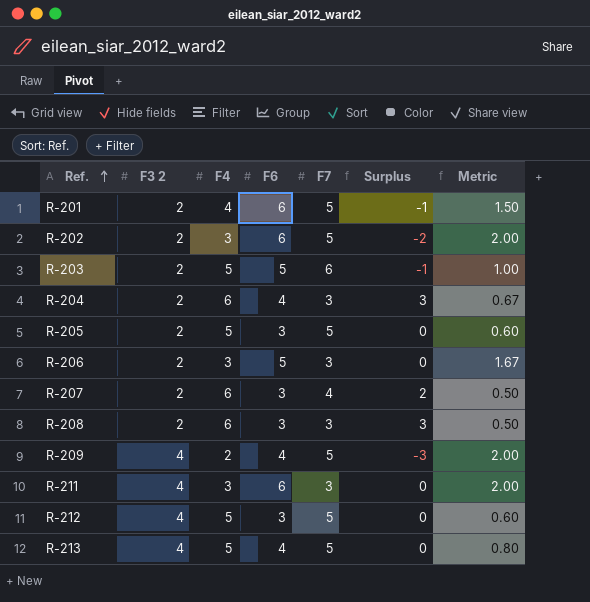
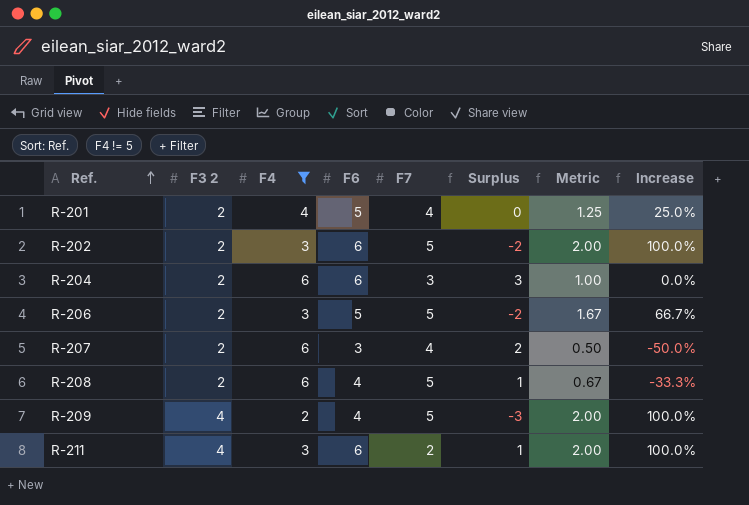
filter: none -> F4 != 5
column Increase | formula: none -> ([F6] - [F4]) / [F4]
R-201 | F6: 6 -> 5
R-201 | F7: 5 -> 4
R-201 | Surplus: -1 -> 0
R-201 | Metric: 1.50 -> 1.25
R-204 | F6: 4 -> 6
R-204 | Metric: 0.67 -> 1.00
R-206 | F7: 3 -> 5
R-206 | Surplus: 0 -> -2
R-208 | F6: 3 -> 4
R-208 | F7: 3 -> 5
R-208 | Surplus: 3 -> 1
R-208 | Metric: 0.50 -> 0.67
R-211 | F7: 3 -> 2
R-211 | Surplus: 0 -> 1

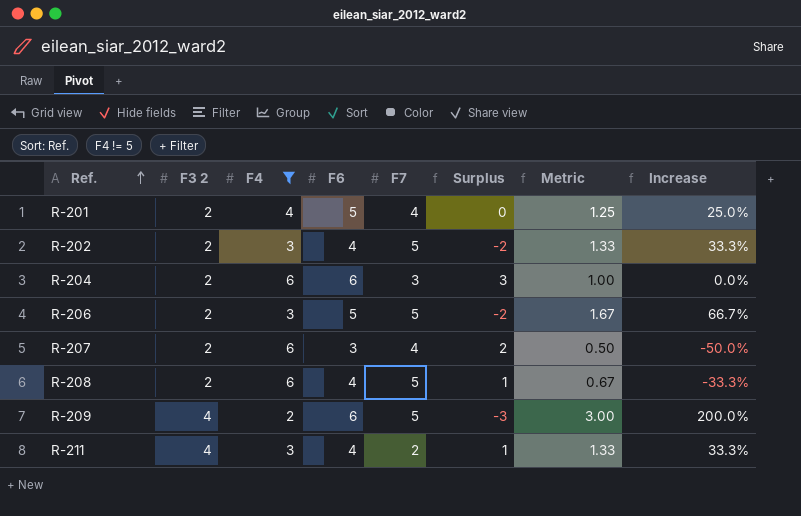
R-202 | F6: 6 -> 4
R-202 | Metric: 2.00 -> 1.33
R-202 | Increase: 100.0% -> 33.3%
R-209 | F6: 4 -> 6
R-209 | Metric: 2.00 -> 3.00
R-209 | Increase: 100.0% -> 200.0%
R-211 | F6: 6 -> 4
R-211 | Metric: 2.00 -> 1.33
R-211 | Increase: 100.0% -> 33.3%

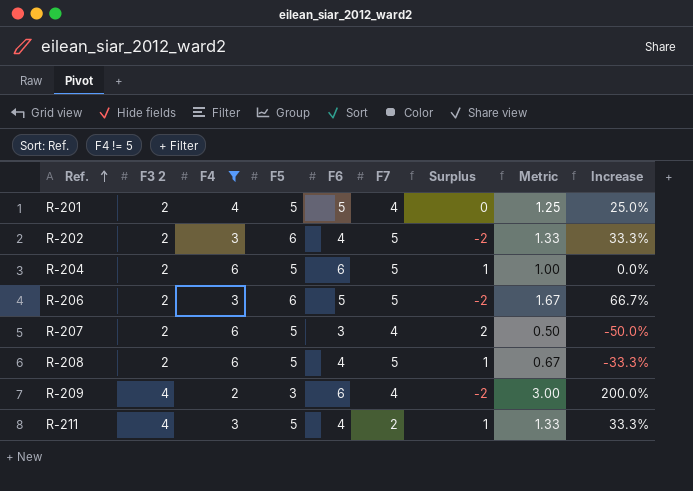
column F5 | position: none -> 4
R-204 | F7: 3 -> 5
R-204 | Surplus: 3 -> 1
R-209 | F7: 5 -> 4
R-209 | Surplus: -3 -> -2

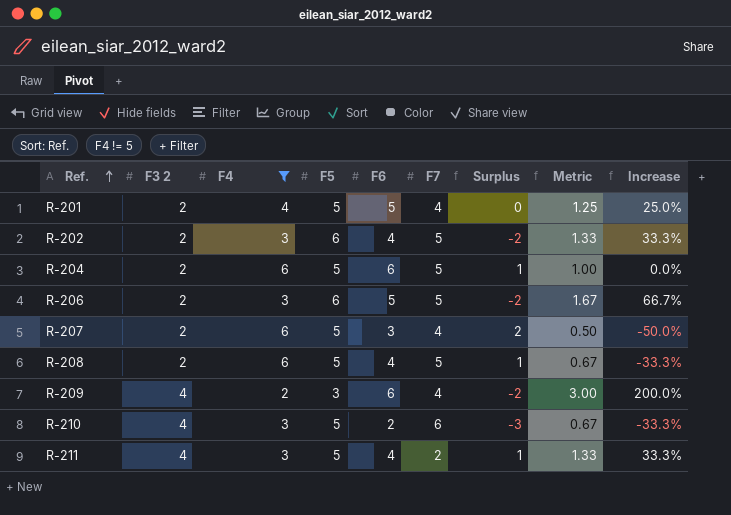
row R-210: none -> 4 | 3 | 5 | 2 | 6 | -3 | 0.67 | -33.3%

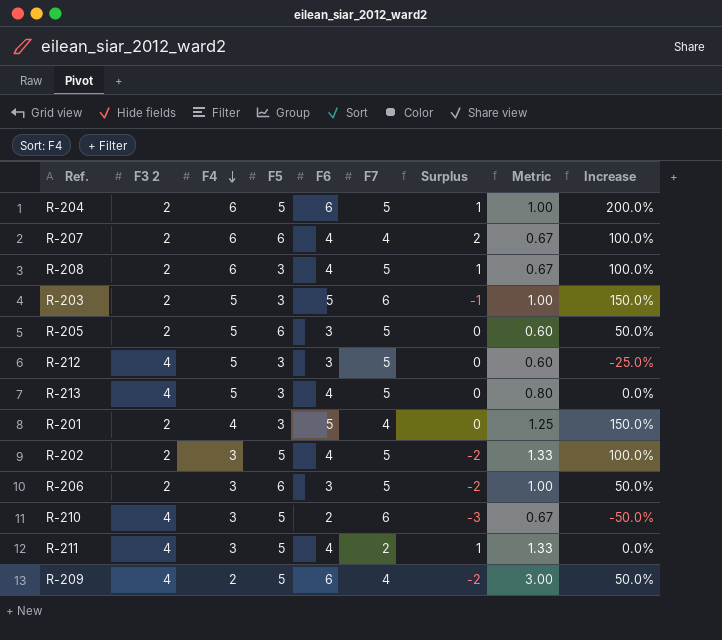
filter: F4 != 5 -> none
row order: Ref. ascending -> F4 descending
column Increase | formula: ([F6] - [F4]) / [F4] -> ([F6] - [F3 2]) / [F3 2]
R-207 | F5: 5 -> 6
R-207 | F6: 3 -> 4
R-207 | Metric: 0.50 -> 0.67
R-208 | F5: 5 -> 3
R-201 | F5: 5 -> 3
R-202 | F5: 6 -> 5
R-206 | F6: 5 -> 3
R-206 | Metric: 1.67 -> 1.00
R-209 | F5: 3 -> 5

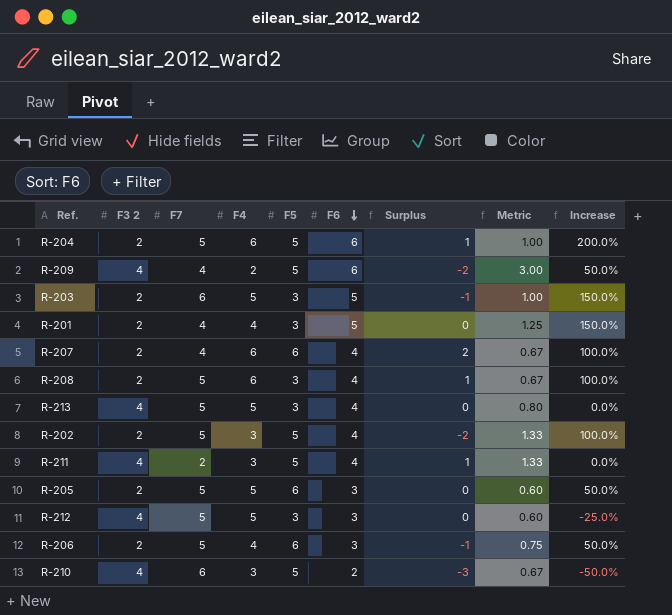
row order: F4 descending -> F6 descending
column F7 | position: 6 -> 3
R-206 | F4: 3 -> 4
R-206 | Surplus: -2 -> -1
R-206 | Metric: 1.00 -> 0.75

